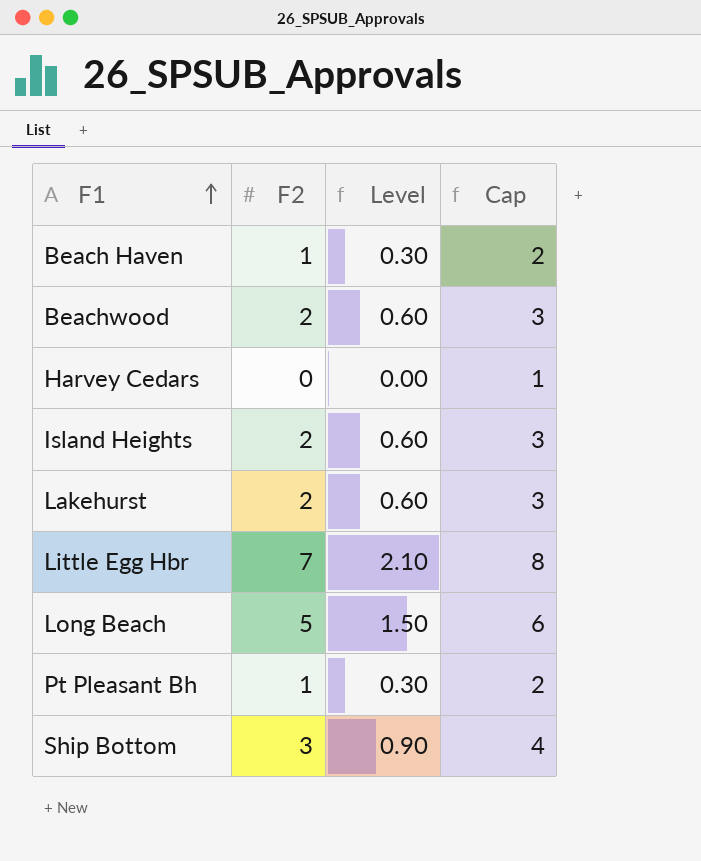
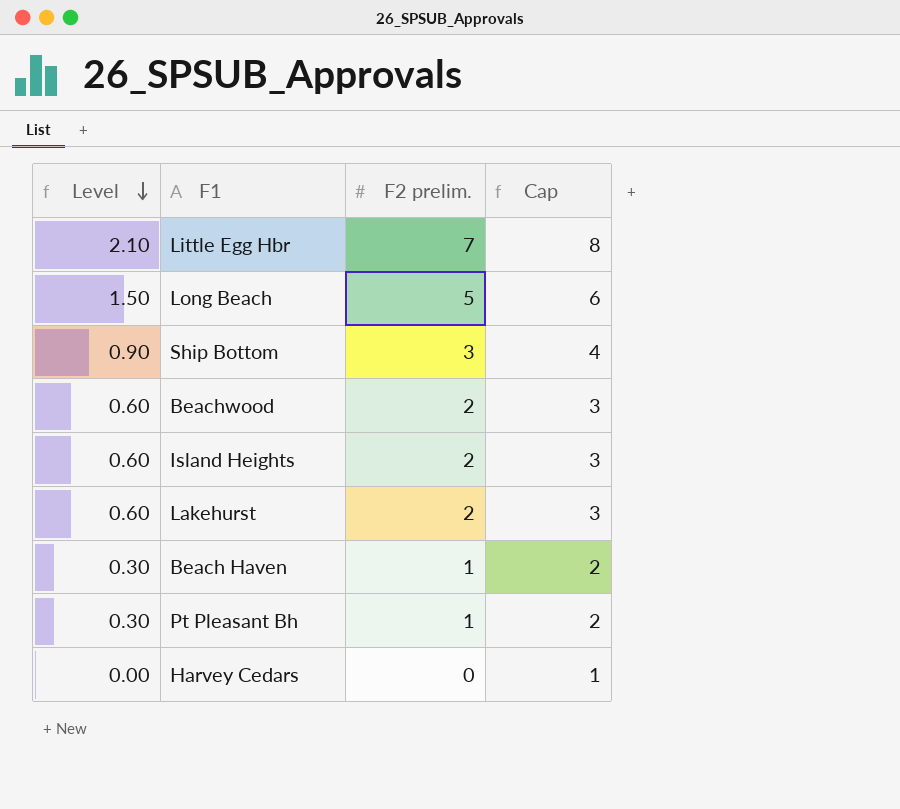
row order: F1 ascending -> Level descending
column Level | position: 3 -> 1
column name: F2 -> F2 prelim.

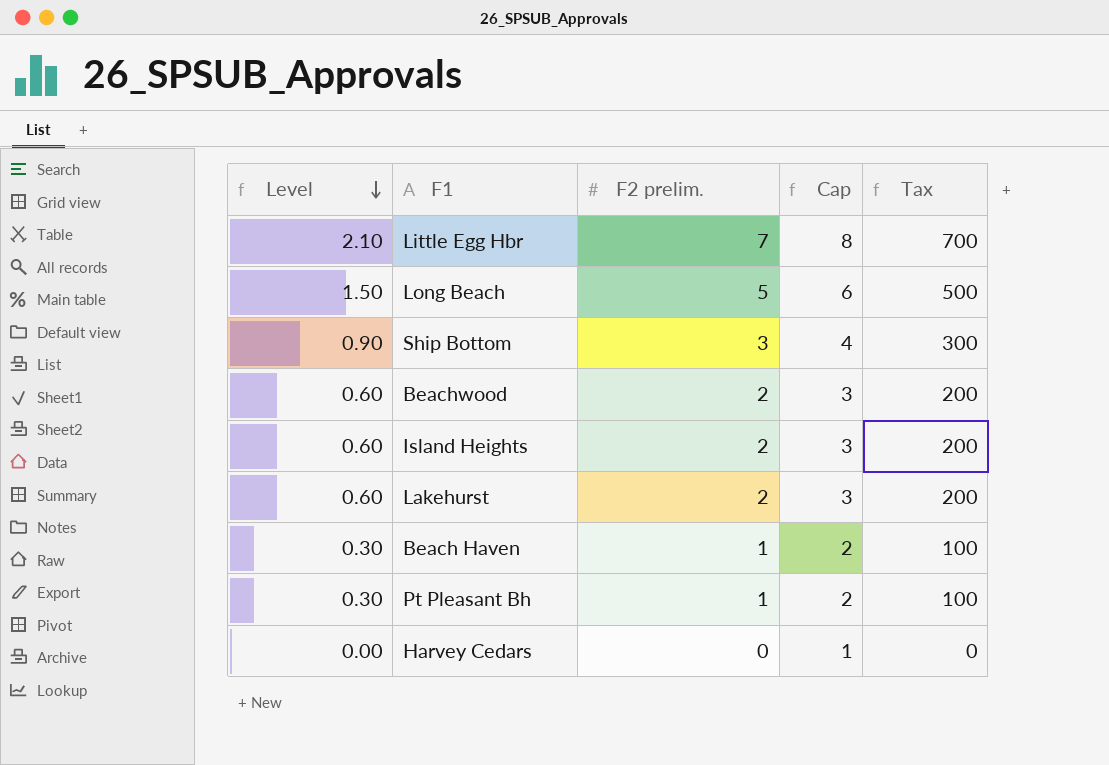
column Tax | formula: none -> [F2 prelim.] * 100

